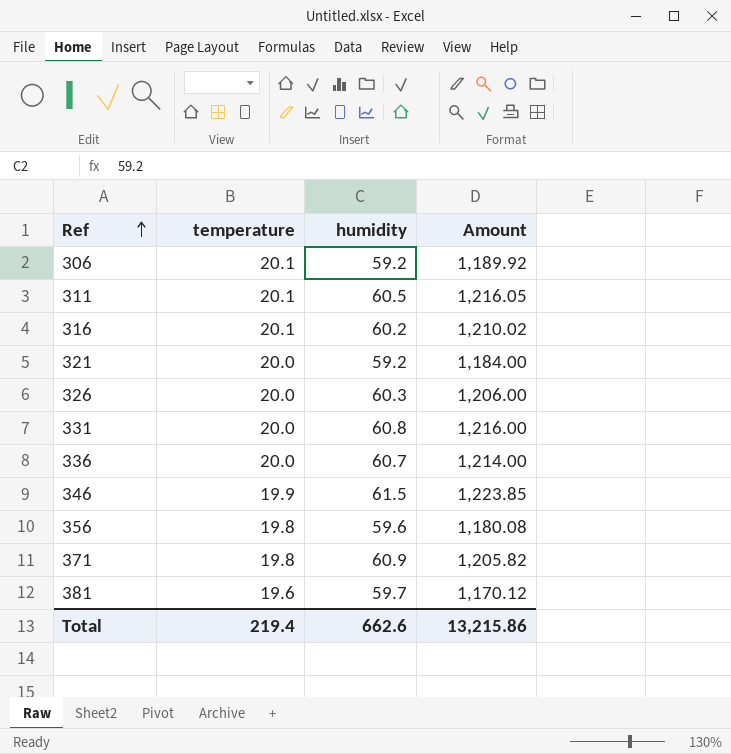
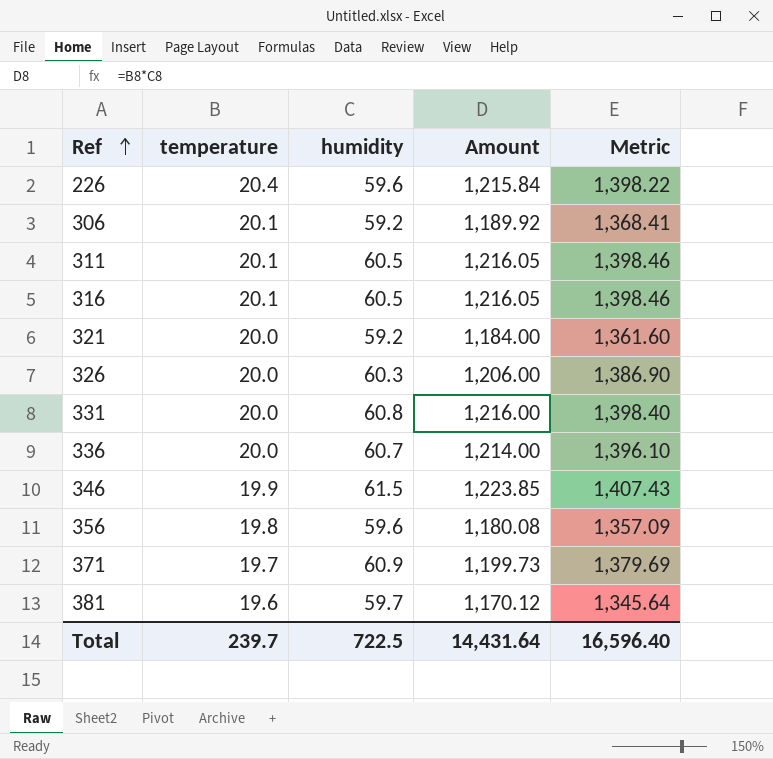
column Metric | formula: none -> [Amount] * 1.15
row 226: none -> 20.4 | 59.6 | 1,215.84 | 1,398.22
316 | humidity: 60.2 -> 60.5
316 | Amount: 1,210.02 -> 1,216.05
371 | temperature: 19.8 -> 19.7
371 | Amount: 1,205.82 -> 1,199.73
Total | temperature: 219.4 -> 239.7
Total | humidity: 662.6 -> 722.5
Total | Amount: 13,215.86 -> 14,431.64

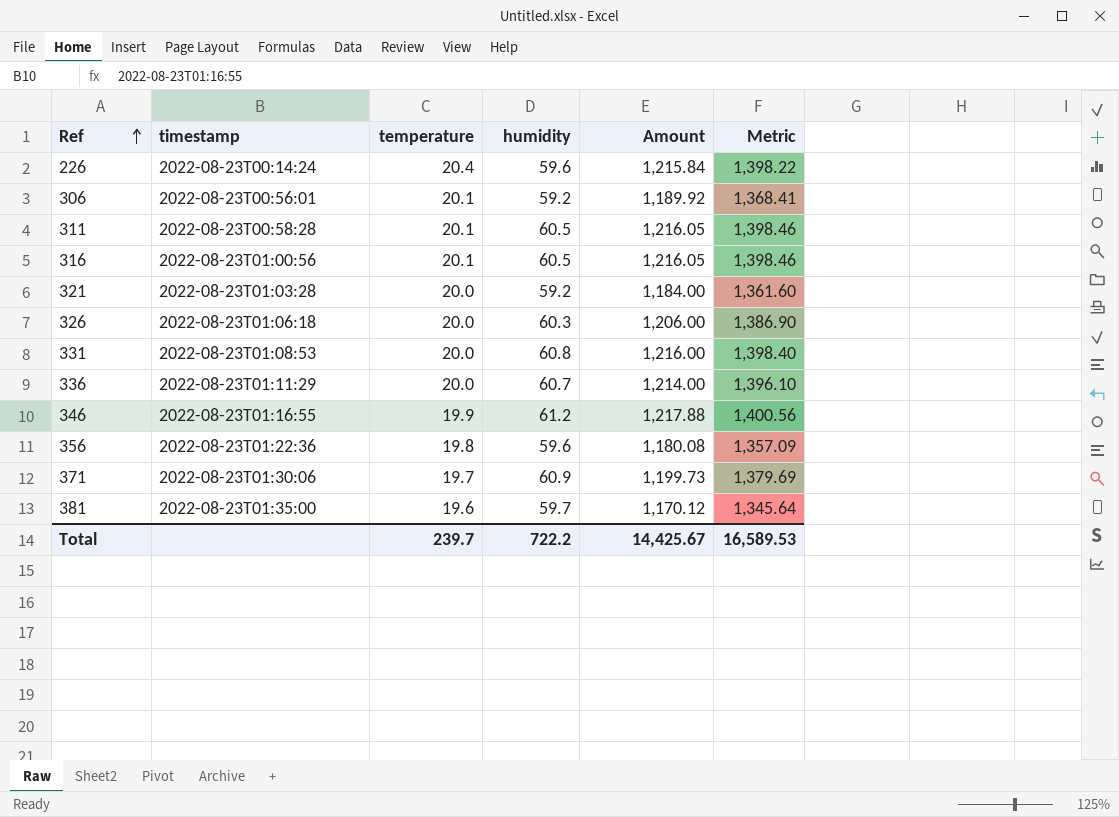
column timestamp | position: none -> 2
346 | humidity: 61.5 -> 61.2
346 | Amount: 1,223.85 -> 1,217.88
346 | Metric: 1,407.43 -> 1,400.56
Total | humidity: 722.5 -> 722.2
Total | Amount: 14,431.64 -> 14,425.67
Total | Metric: 16,596.40 -> 16,589.53

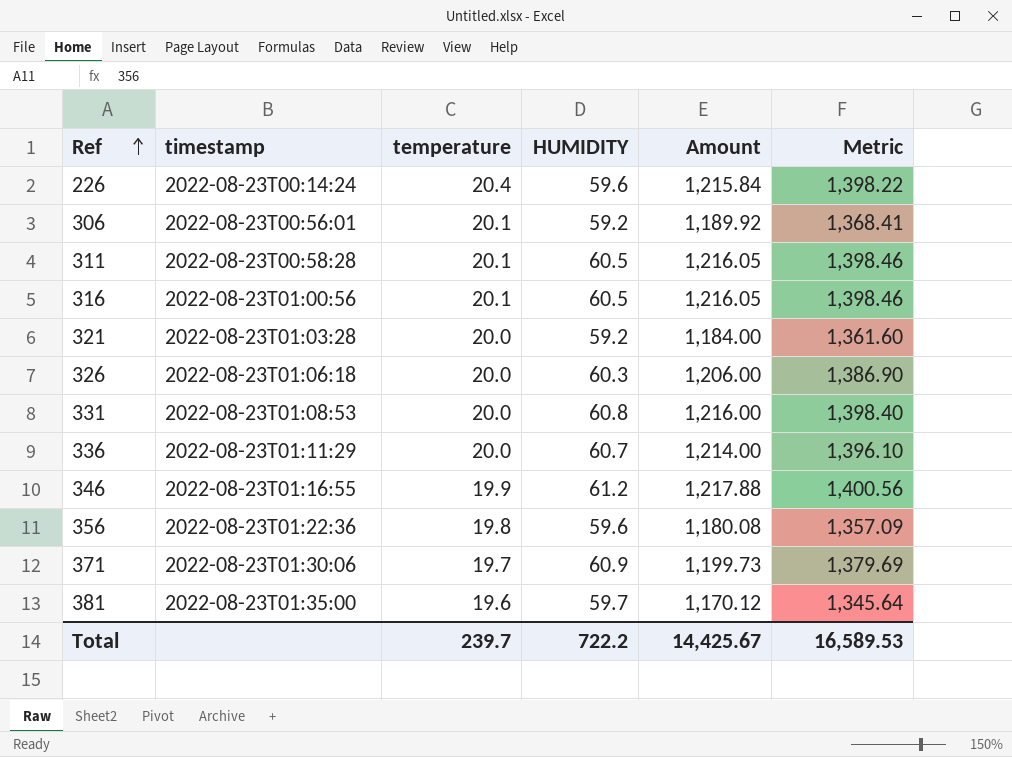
column name: humidity -> HUMIDITY

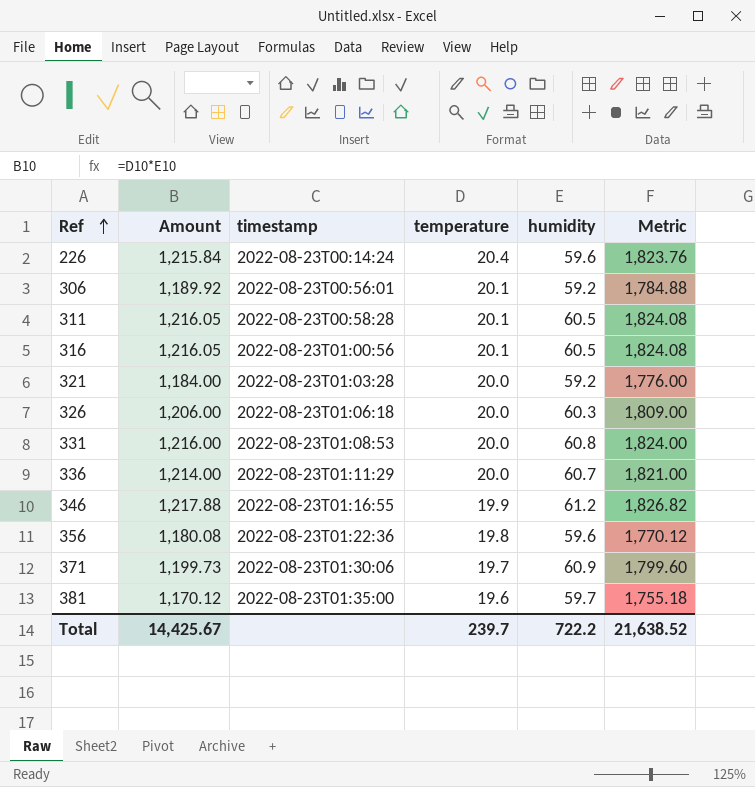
column Amount | position: 5 -> 2
column name: HUMIDITY -> humidity
column Metric | formula: [Amount] * 1.15 -> [Amount] * 1.5
Total | Metric: 16,589.53 -> 21,638.52

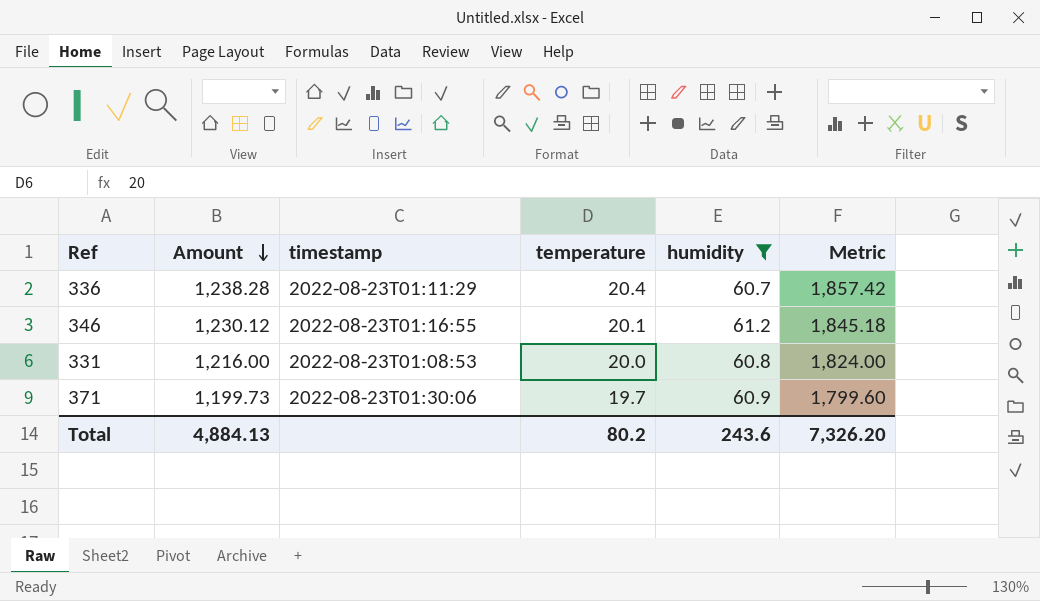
filter: none -> humidity >= 60.7
row order: Ref ascending -> Amount descending
336 | Amount: 1,214.00 -> 1,238.28
336 | temperature: 20.0 -> 20.4
336 | Metric: 1,821.00 -> 1,857.42
346 | Amount: 1,217.88 -> 1,230.12
346 | temperature: 19.9 -> 20.1
346 | Metric: 1,826.82 -> 1,845.18
Total | Amount: 14,425.67 -> 4,884.13
Total | temperature: 239.7 -> 80.2
Total | humidity: 722.2 -> 243.6
Total | Metric: 21,638.52 -> 7,326.20

